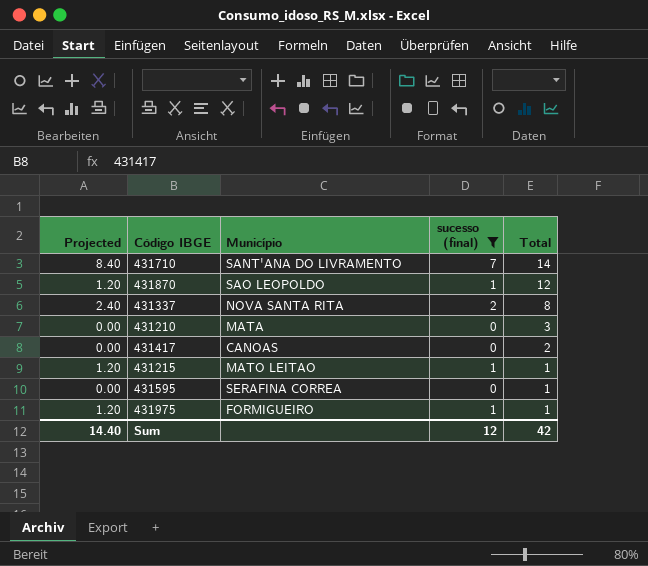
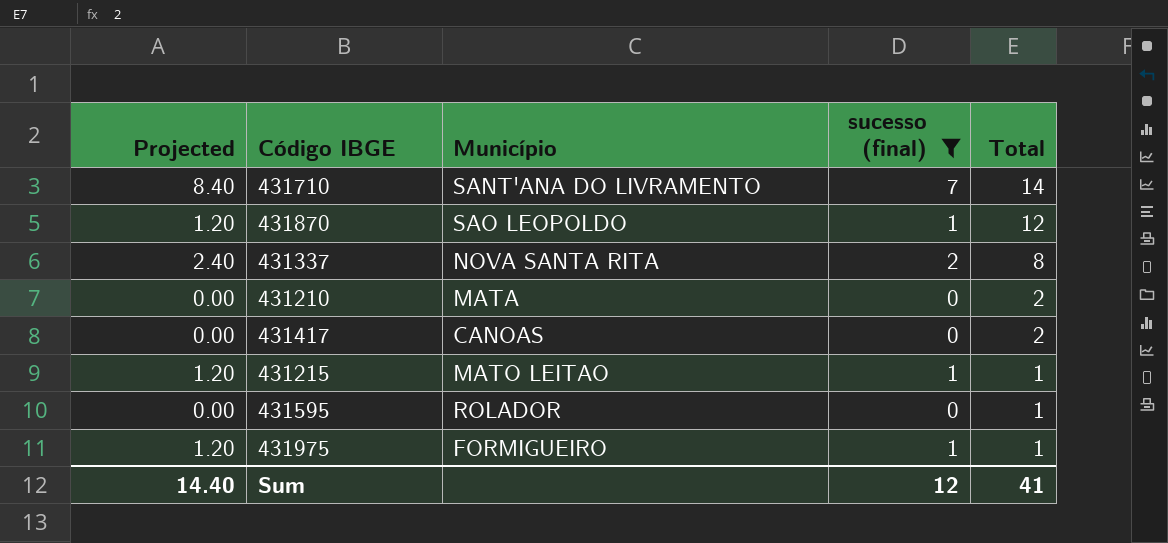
431210 | Total: 3 -> 2
431595 | Município: SERAFINA CORREA -> ROLADOR
Sum | Total: 42 -> 41

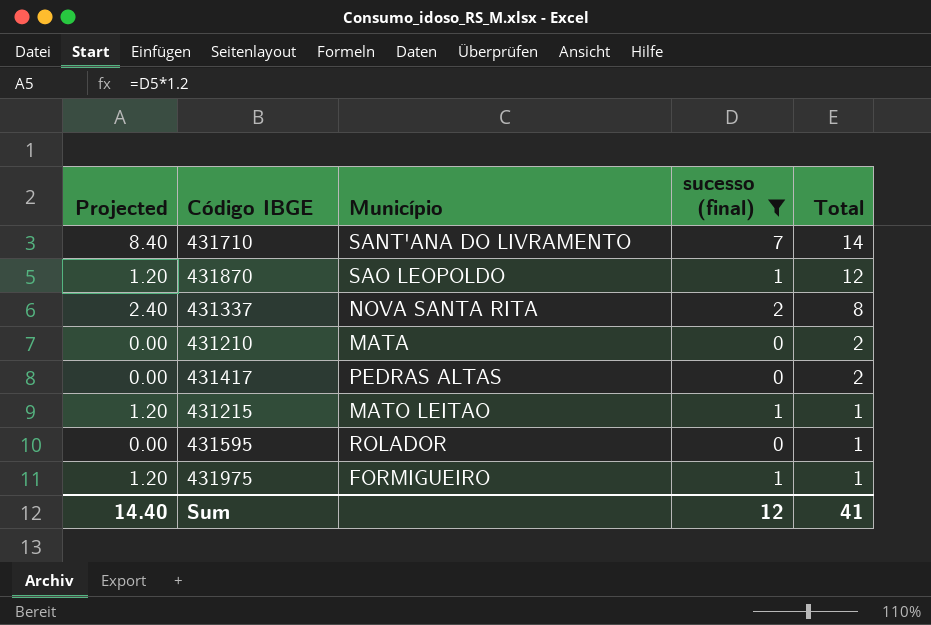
431417 | Município: CANOAS -> PEDRAS ALTAS

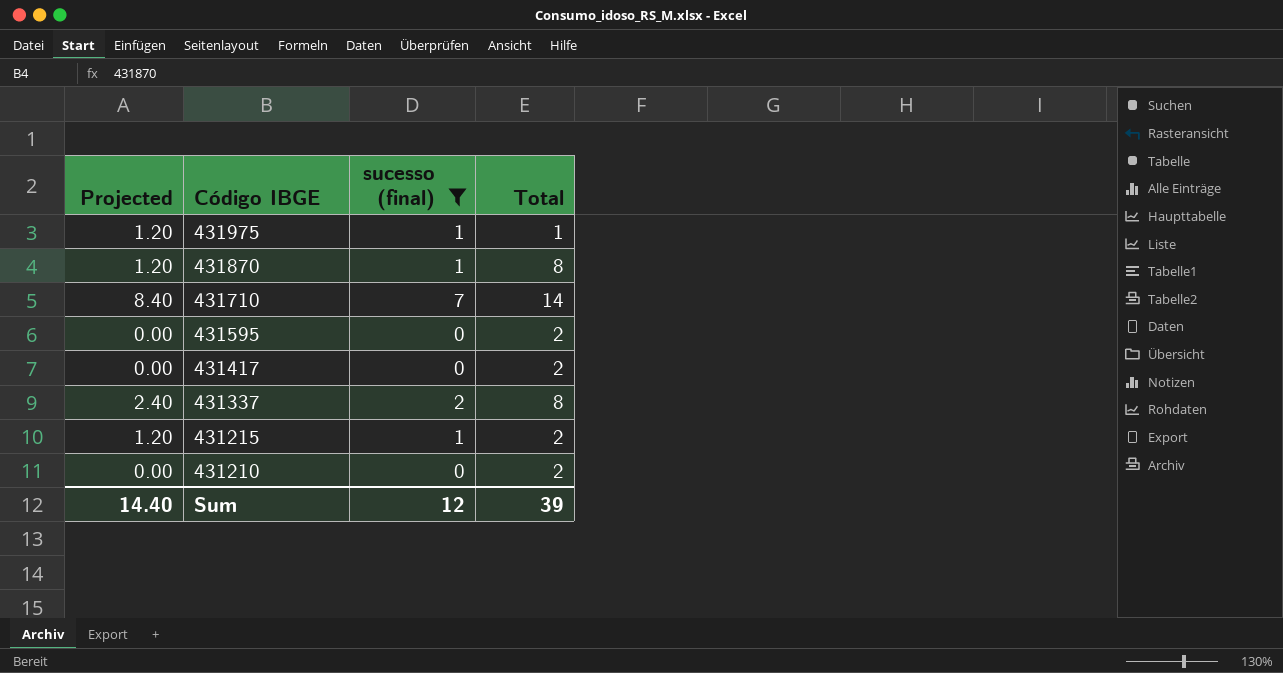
row order: Total descending -> Código IBGE descending
column Município | position: 3 -> none
431870 | Total: 12 -> 8
431595 | Total: 1 -> 2
431215 | Total: 1 -> 2
Sum | Total: 41 -> 39

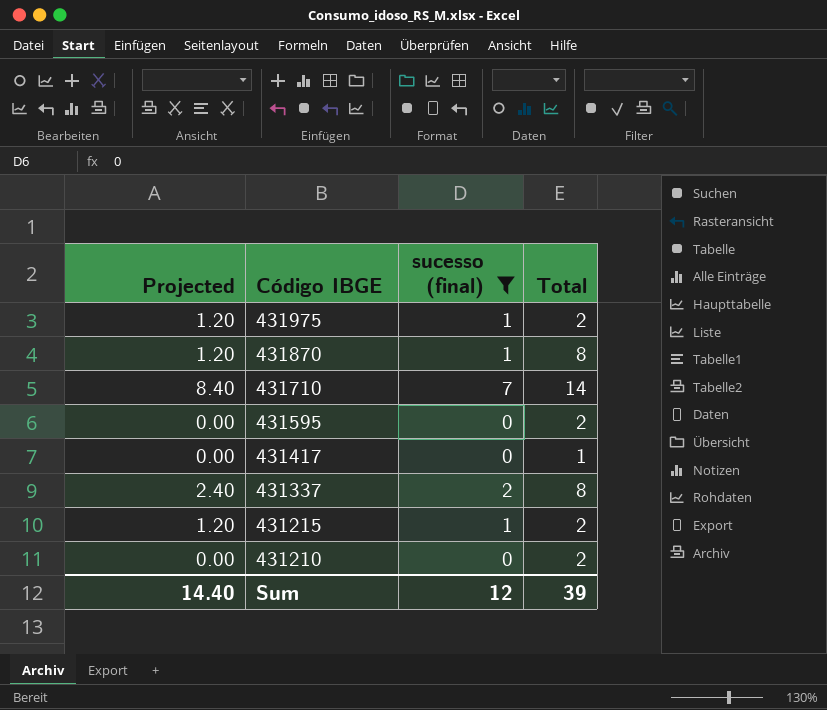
431975 | Total: 1 -> 2
431417 | Total: 2 -> 1

